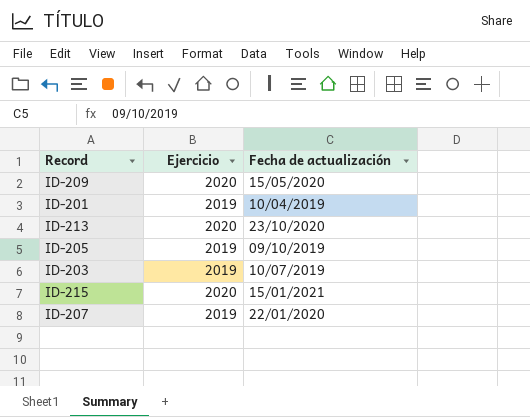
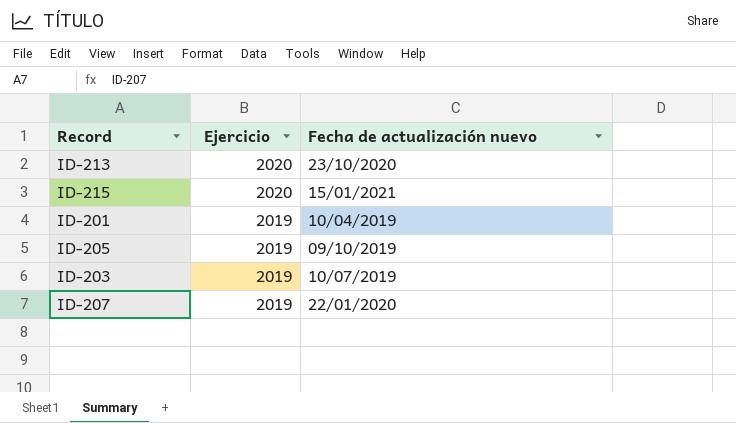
row order: none -> Ejercicio descending
column name: Fecha de actualización -> Fecha de actualización nuevo
row ID-209: 2020 | 15/05/2020 -> none

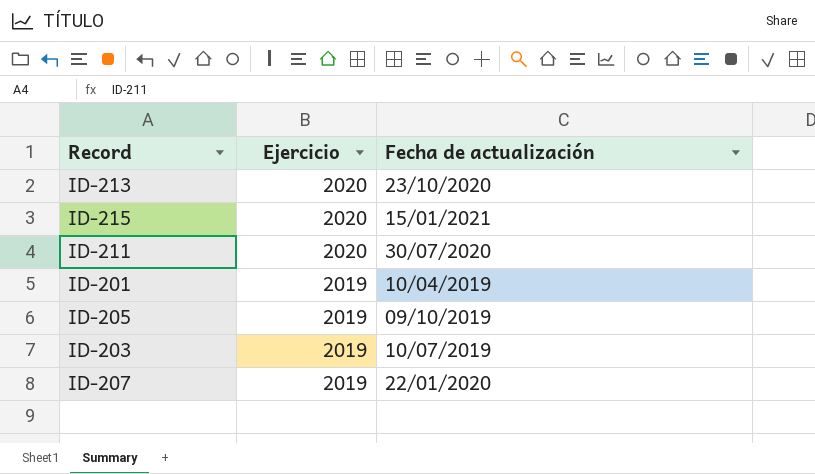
column name: Fecha de actualización nuevo -> Fecha de actualización
row ID-211: none -> 2020 | 30/07/2020

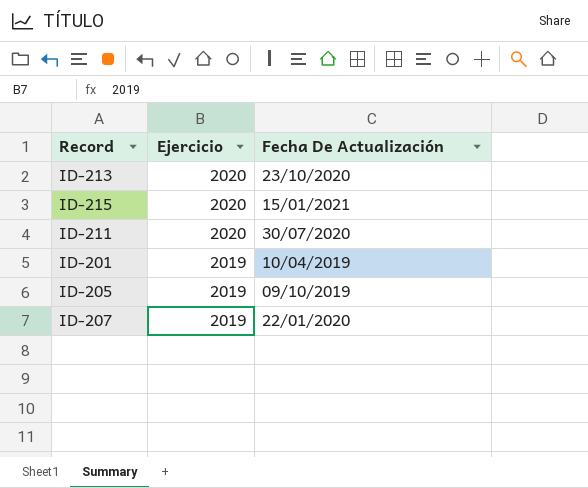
column name: Fecha de actualización -> Fecha De Actualización
row ID-203: 2019 | 10/07/2019 -> none

